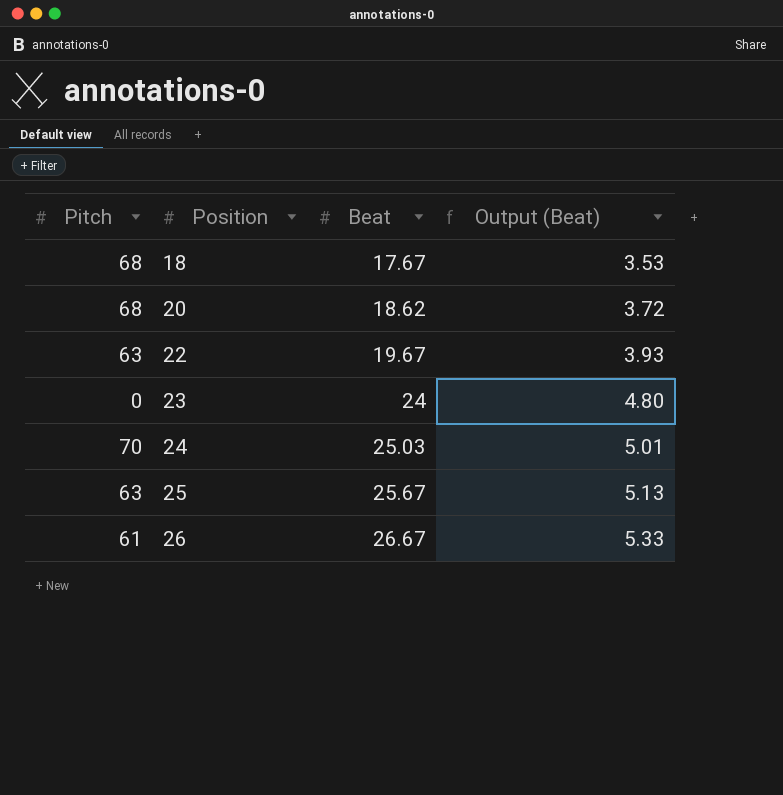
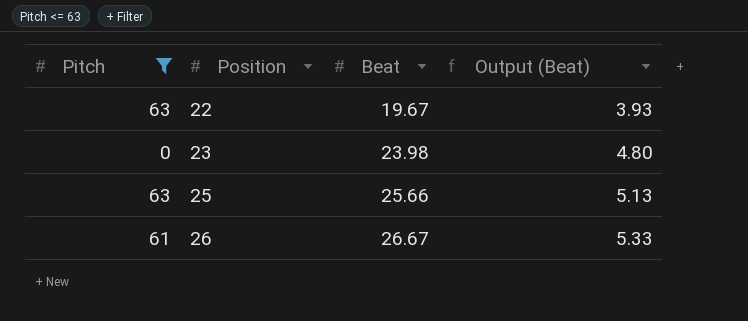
filter: none -> Pitch <= 63
23 | Beat: 24 -> 23.98
25 | Beat: 25.67 -> 25.66

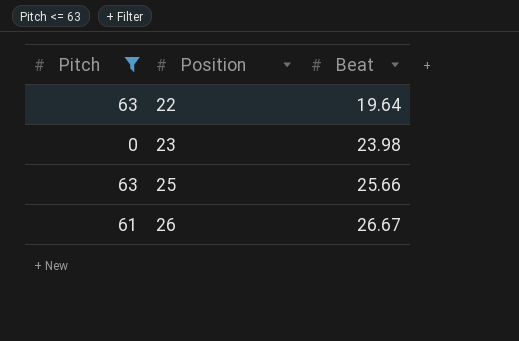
column Output (Beat) | formula: [Beat] * 0.2 -> none
22 | Beat: 19.67 -> 19.64

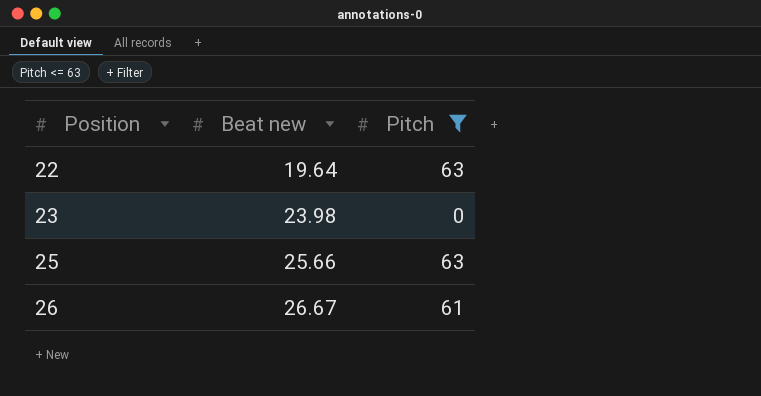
column name: Beat -> Beat new
column Pitch | position: 1 -> 3

